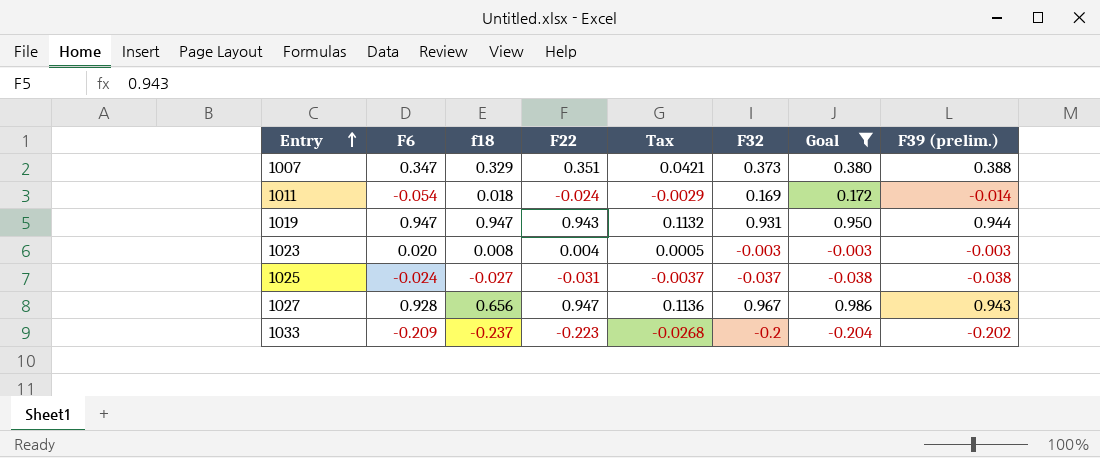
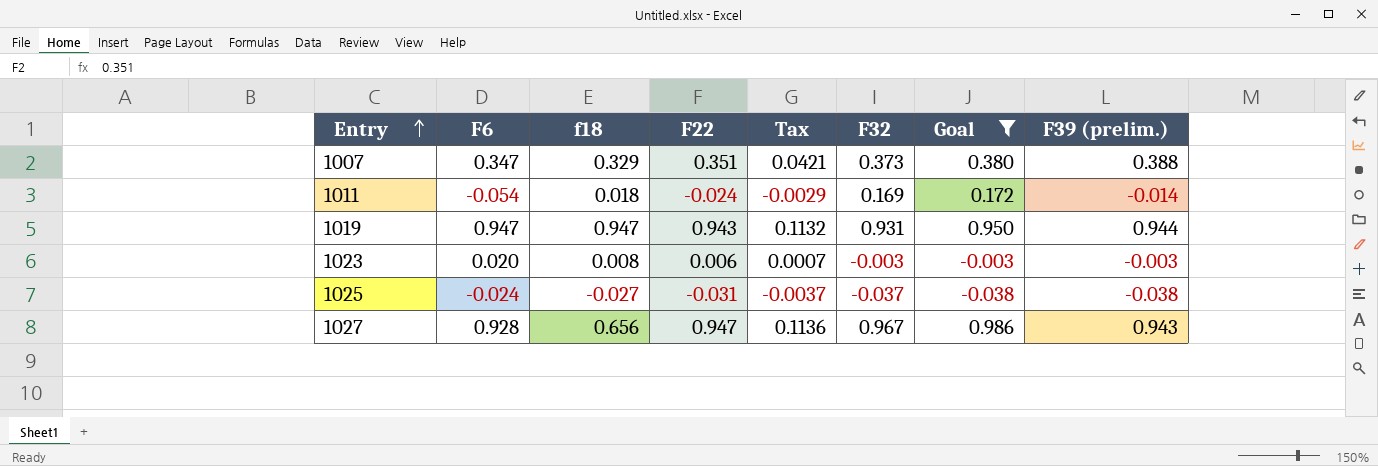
row 1033: -0.209 | -0.237 | -0.223 | -0.0268 | -0.2 | -0.204 | -0.202 -> none
1023 | F22: 0.004 -> 0.006
1023 | Tax: 0.0005 -> 0.0007

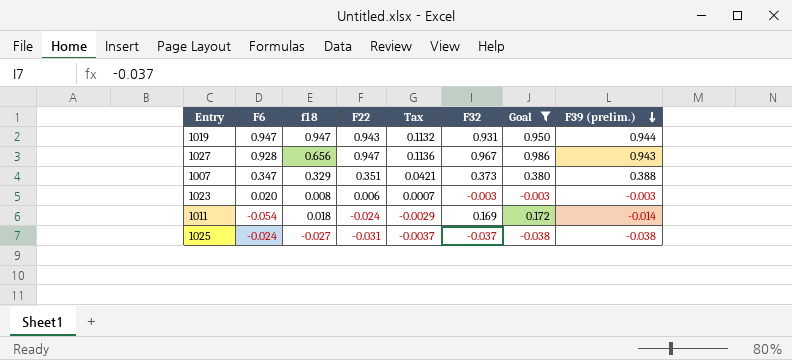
row order: Entry ascending -> F39 (prelim.) descending

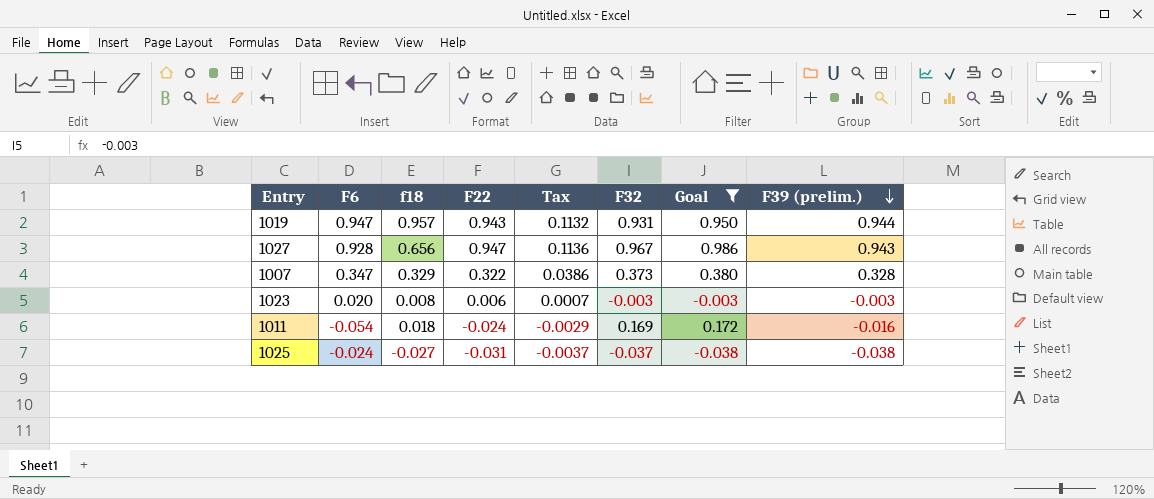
1019 | f18: 0.947 -> 0.957
1007 | F22: 0.351 -> 0.322
1007 | Tax: 0.0421 -> 0.0386
1007 | F39 (prelim.): 0.388 -> 0.328
1011 | F39 (prelim.): -0.014 -> -0.016

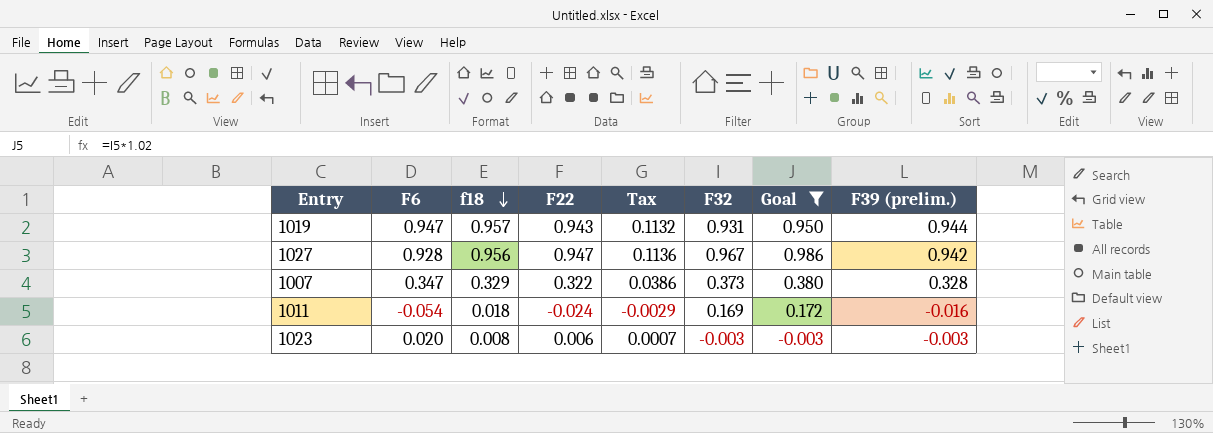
row order: F39 (prelim.) descending -> f18 descending
row 1025: -0.024 | -0.027 | -0.031 | -0.0037 | -0.037 | -0.038 | -0.038 -> none
1027 | f18: 0.656 -> 0.956
1027 | F39 (prelim.): 0.943 -> 0.942

